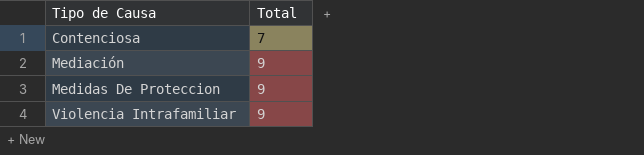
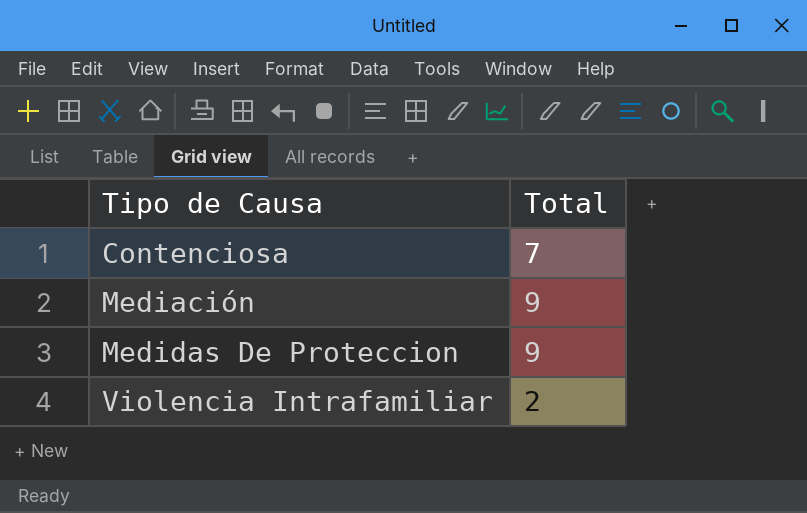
Violencia Intrafamiliar | Total: 9 -> 2

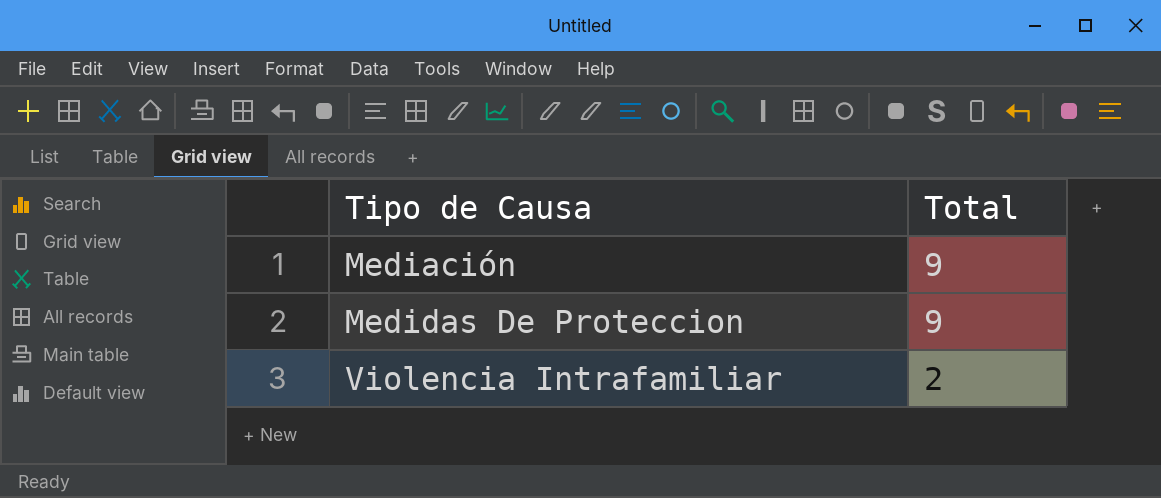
row Contenciosa: 7 -> none

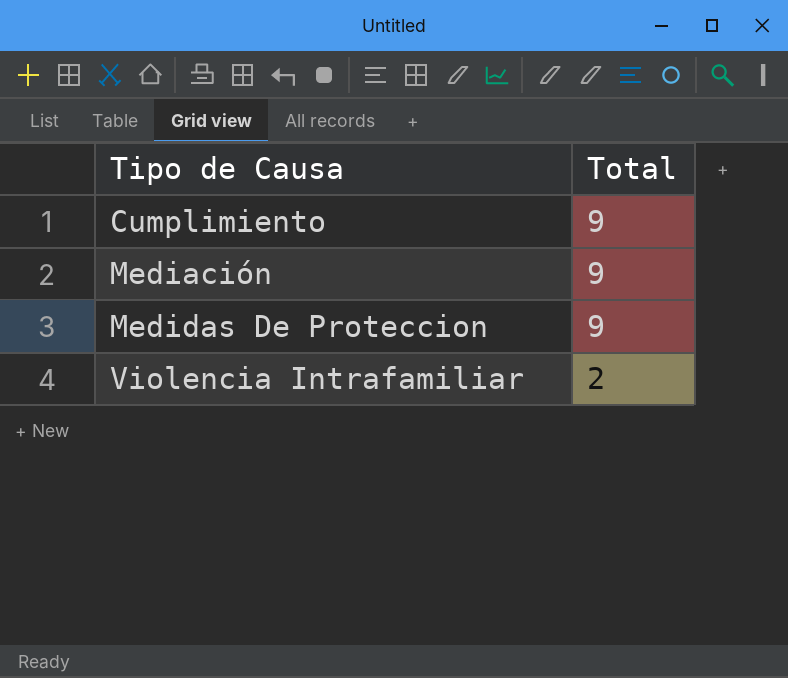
row Cumplimiento: none -> 9

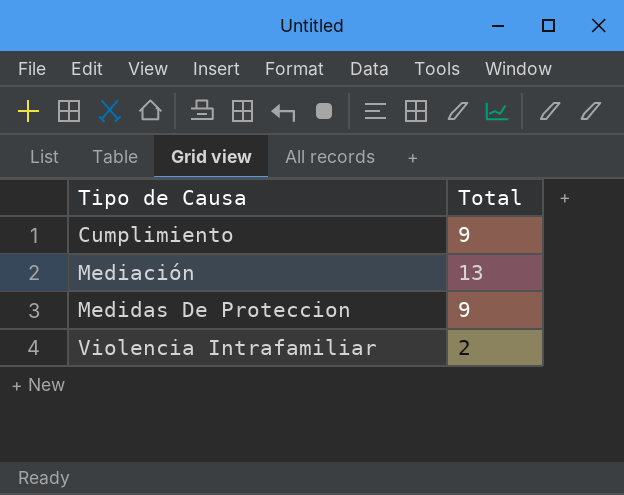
Mediación | Total: 9 -> 13

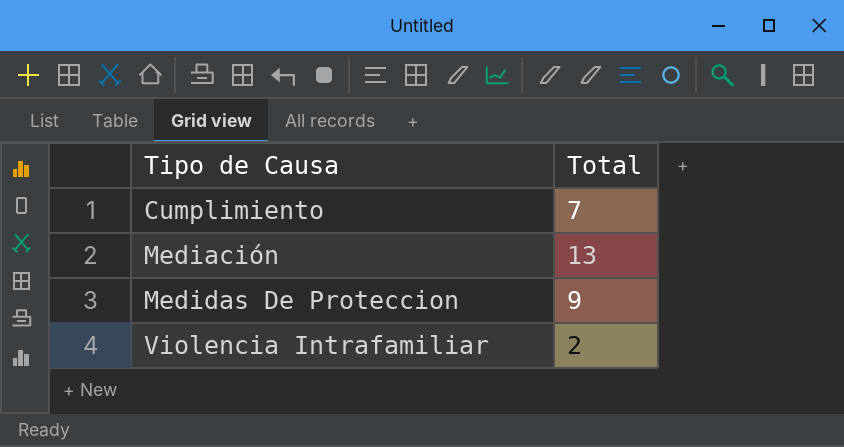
Cumplimiento | Total: 9 -> 7

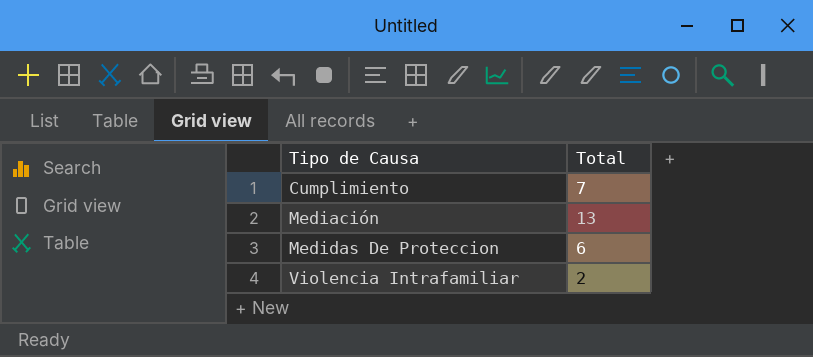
Medidas De Proteccion | Total: 9 -> 6

